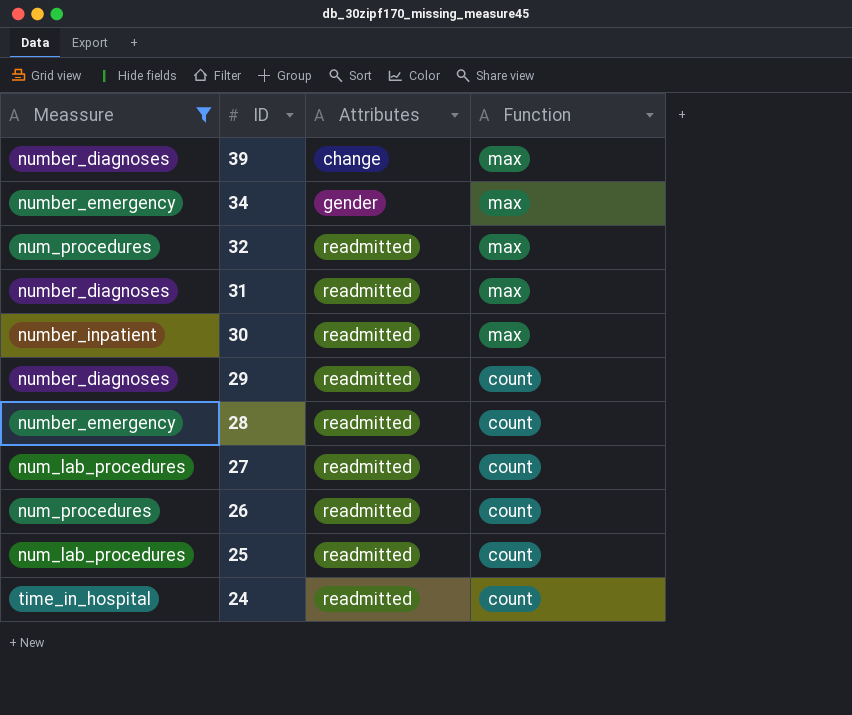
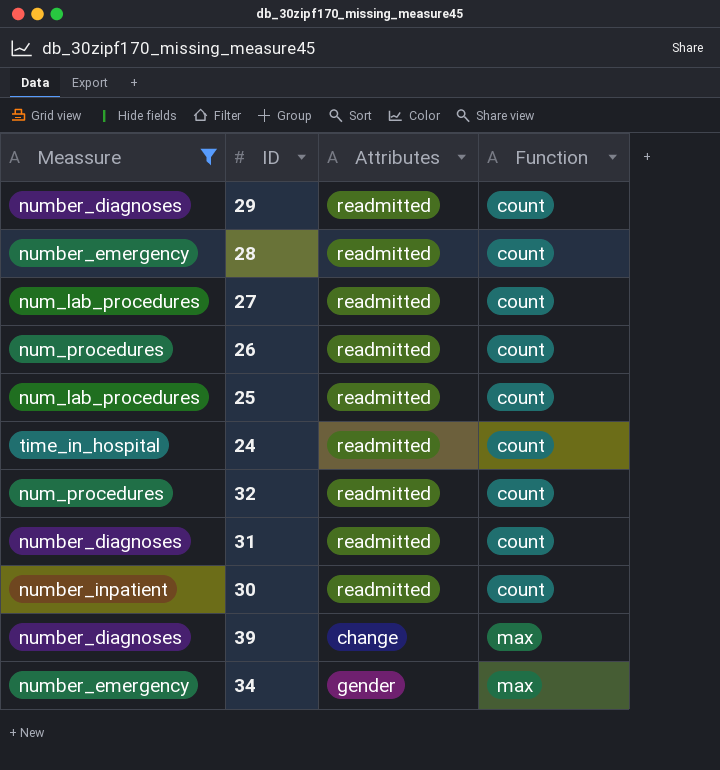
row order: ID descending -> Function ascending
32 | Function: max -> count
31 | Function: max -> count
30 | Function: max -> count

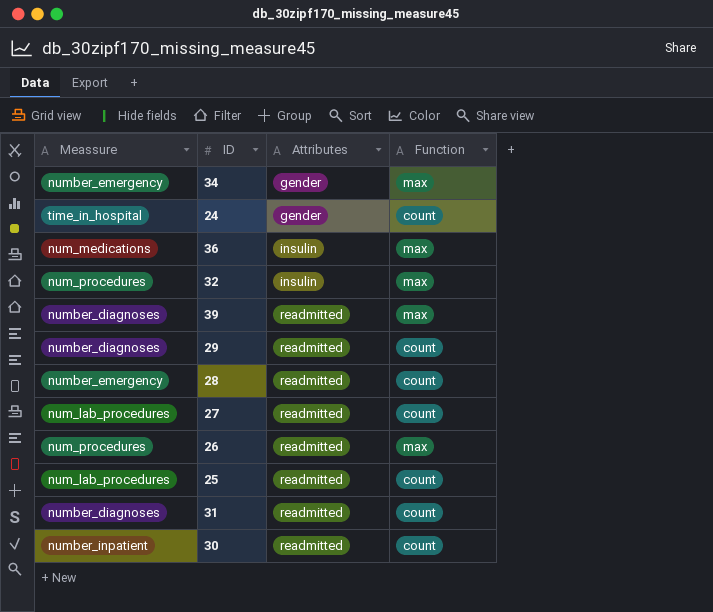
filter: Meassure != num_medications -> none
row order: Function ascending -> Attributes ascending
24 | Attributes: readmitted -> gender
32 | Attributes: readmitted -> insulin
32 | Function: count -> max
39 | Attributes: change -> readmitted
26 | Function: count -> max

